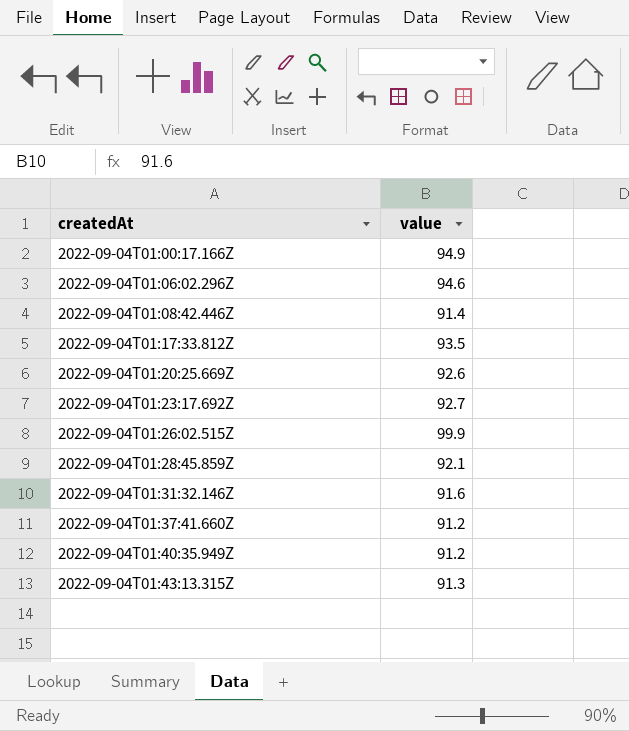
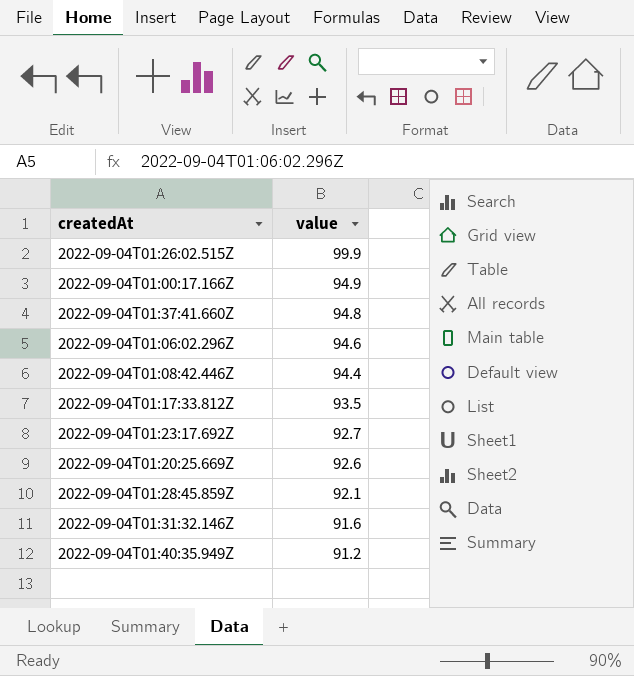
row order: createdAt ascending -> value descending
row 2022-09-04T01:43:13.315Z: 91.3 -> none
2022-09-04T01:37:41.660Z | value: 91.2 -> 94.8
2022-09-04T01:08:42.446Z | value: 91.4 -> 94.4

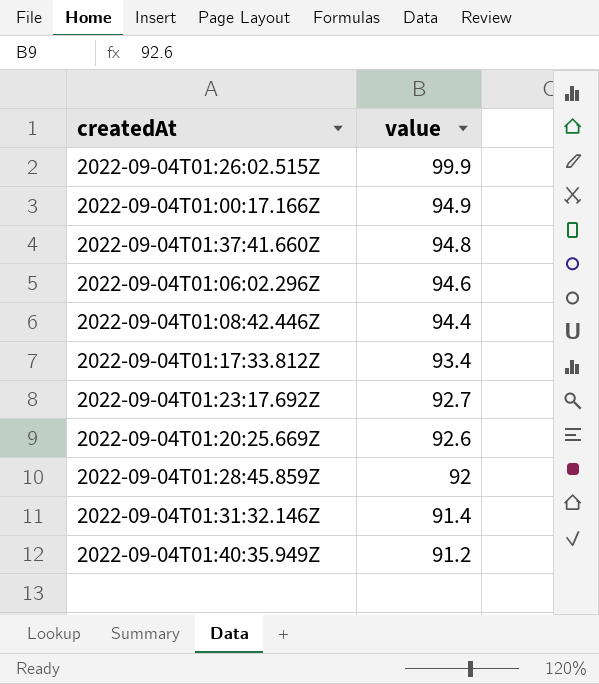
2022-09-04T01:17:33.812Z | value: 93.5 -> 93.4
2022-09-04T01:28:45.859Z | value: 92.1 -> 92
2022-09-04T01:31:32.146Z | value: 91.6 -> 91.4

